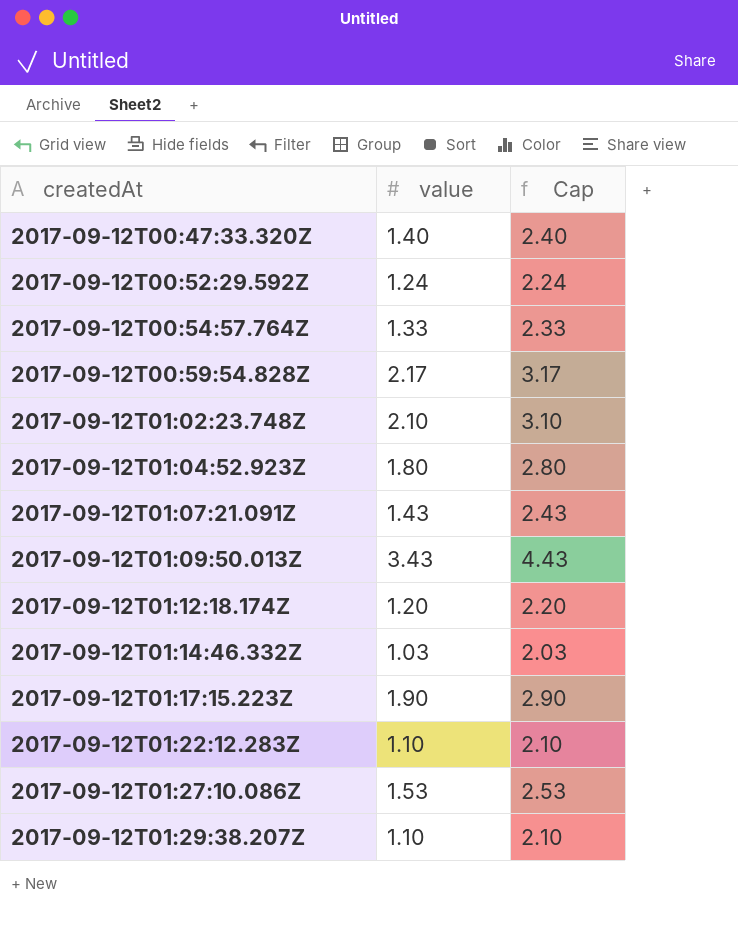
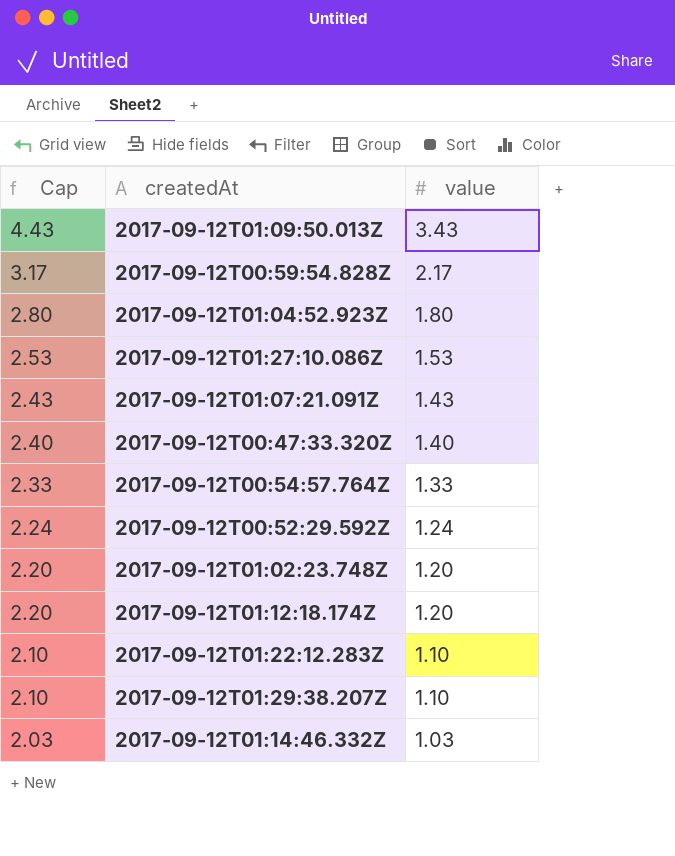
row order: createdAt ascending -> Cap descending
column Cap | position: 3 -> 1
row 2017-09-12T01:17:15.223Z: 1.90 | 2.90 -> none
2017-09-12T01:02:23.748Z | Cap: 3.10 -> 2.20
2017-09-12T01:02:23.748Z | value: 2.10 -> 1.20

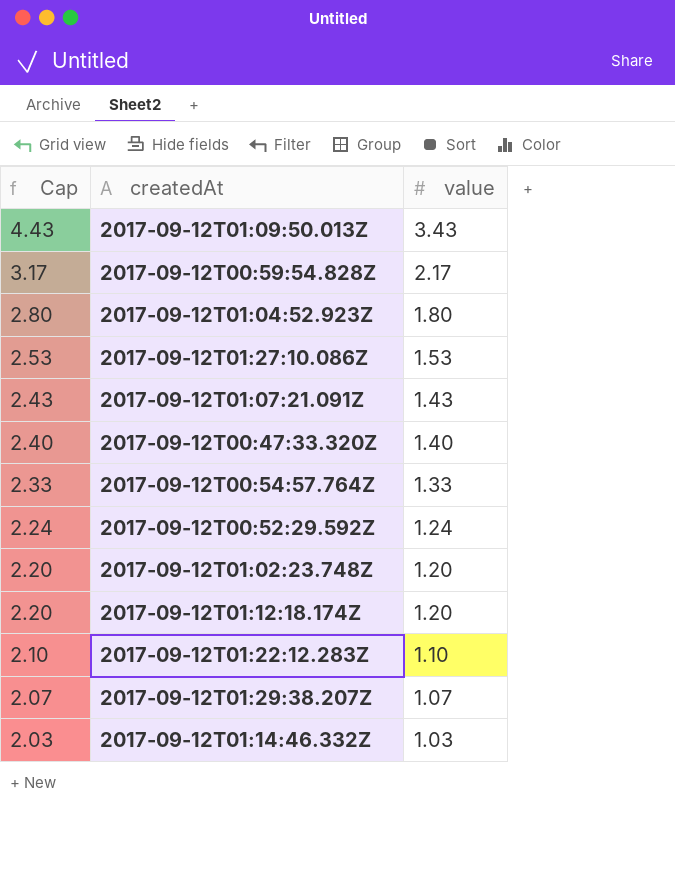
2017-09-12T01:29:38.207Z | Cap: 2.10 -> 2.07
2017-09-12T01:29:38.207Z | value: 1.10 -> 1.07

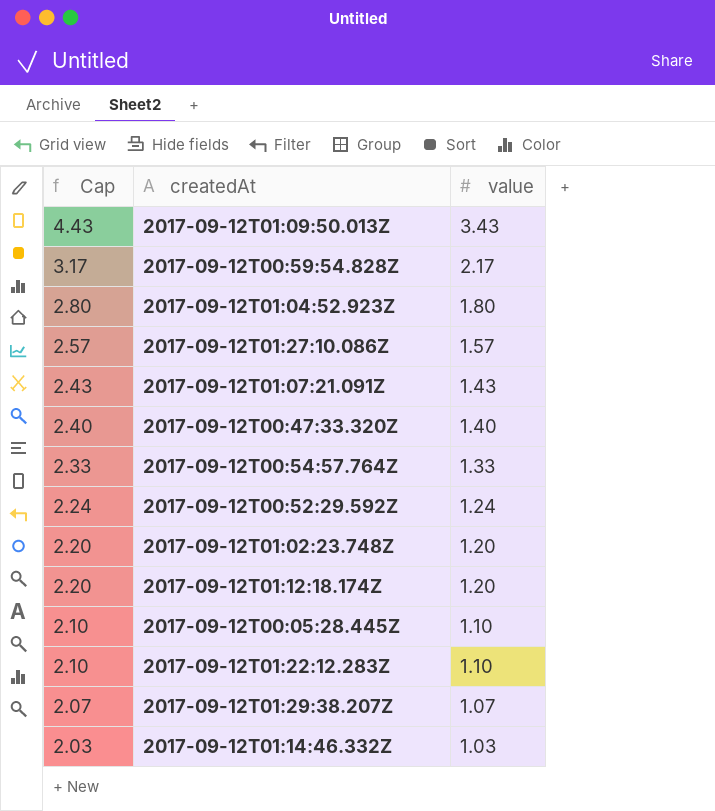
2017-09-12T01:27:10.086Z | Cap: 2.53 -> 2.57
2017-09-12T01:27:10.086Z | value: 1.53 -> 1.57
row 2017-09-12T00:05:28.445Z: none -> 2.10 | 1.10

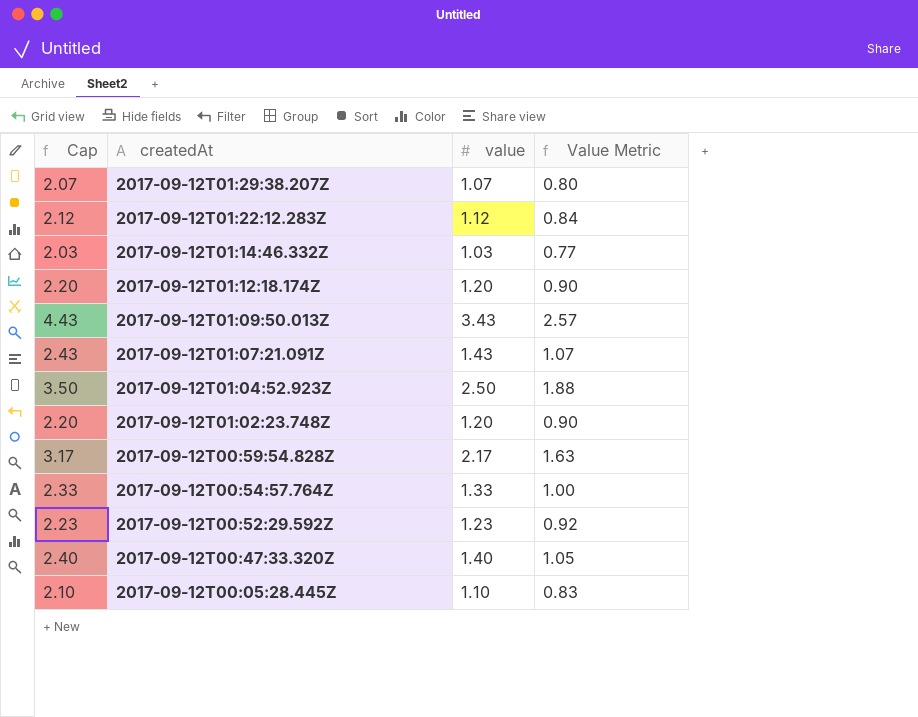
row order: Cap descending -> createdAt descending
column Value Metric | formula: none -> [value] * 0.75
row 2017-09-12T01:27:10.086Z: 2.57 | 1.57 -> none
2017-09-12T01:22:12.283Z | Cap: 2.10 -> 2.12
2017-09-12T01:22:12.283Z | value: 1.10 -> 1.12
2017-09-12T01:04:52.923Z | Cap: 2.80 -> 3.50
2017-09-12T01:04:52.923Z | value: 1.80 -> 2.50
2017-09-12T00:52:29.592Z | Cap: 2.24 -> 2.23
2017-09-12T00:52:29.592Z | value: 1.24 -> 1.23

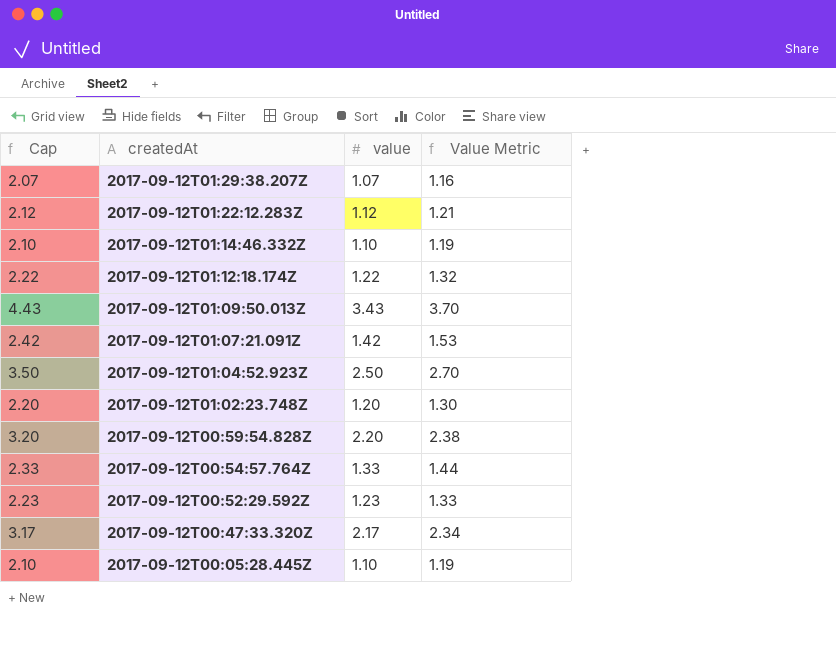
column Value Metric | formula: [value] * 0.75 -> [value] * 1.08
2017-09-12T01:14:46.332Z | Cap: 2.03 -> 2.10
2017-09-12T01:14:46.332Z | value: 1.03 -> 1.10
2017-09-12T01:12:18.174Z | Cap: 2.20 -> 2.22
2017-09-12T01:12:18.174Z | value: 1.20 -> 1.22
2017-09-12T01:07:21.091Z | Cap: 2.43 -> 2.42
2017-09-12T01:07:21.091Z | value: 1.43 -> 1.42
2017-09-12T00:59:54.828Z | Cap: 3.17 -> 3.20
2017-09-12T00:59:54.828Z | value: 2.17 -> 2.20
2017-09-12T00:47:33.320Z | Cap: 2.40 -> 3.17
2017-09-12T00:47:33.320Z | value: 1.40 -> 2.17

